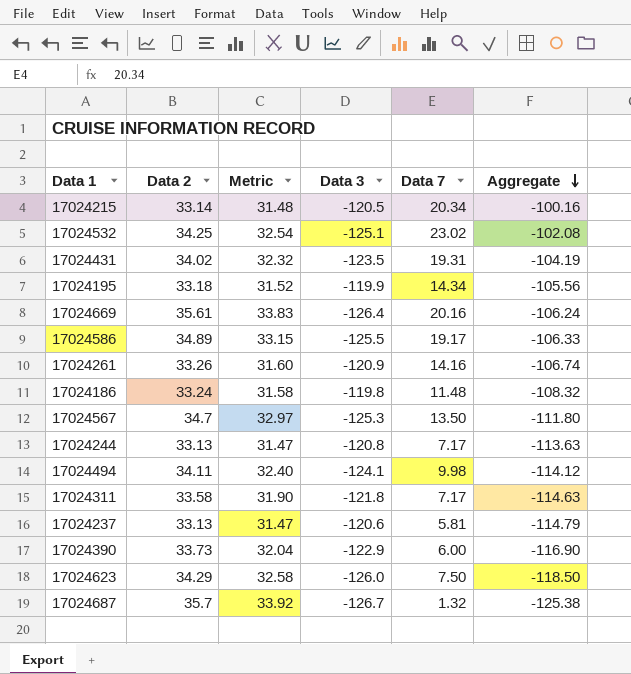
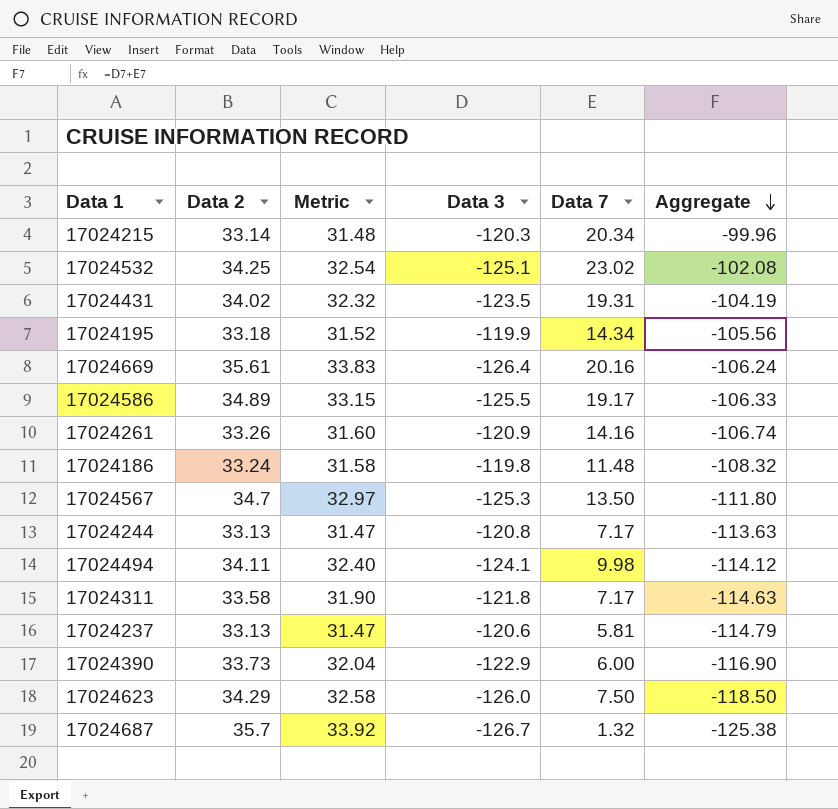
17024215 | Data 3: -120.5 -> -120.3
17024215 | Aggregate: -100.16 -> -99.96

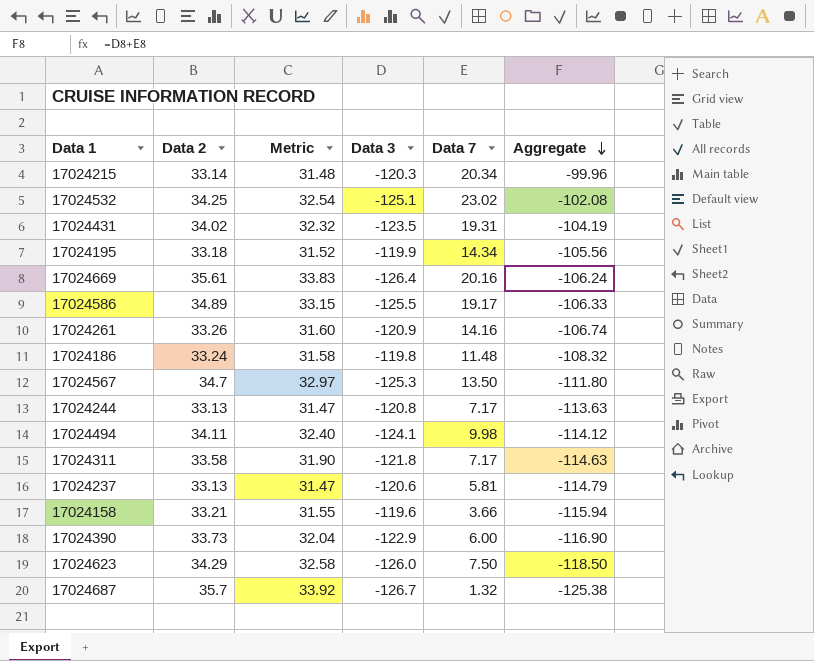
row 17024158: none -> 33.21 | 31.55 | -119.6 | 3.66 | -115.94

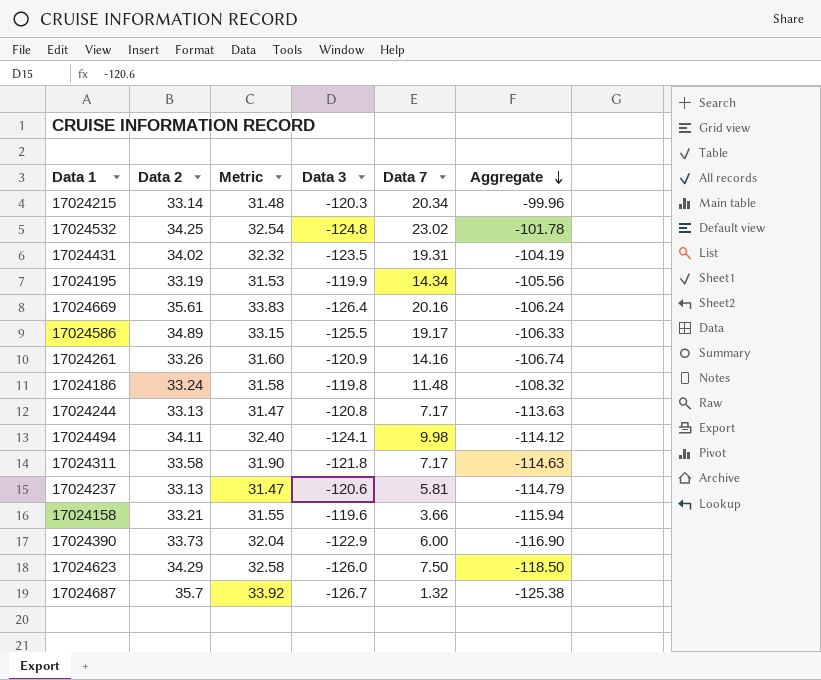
row 17024567: 34.7 | 32.97 | -125.3 | 13.50 | -111.80 -> none
17024532 | Data 3: -125.1 -> -124.8
17024532 | Aggregate: -102.08 -> -101.78
17024195 | Data 2: 33.18 -> 33.19
17024195 | Metric: 31.52 -> 31.53

